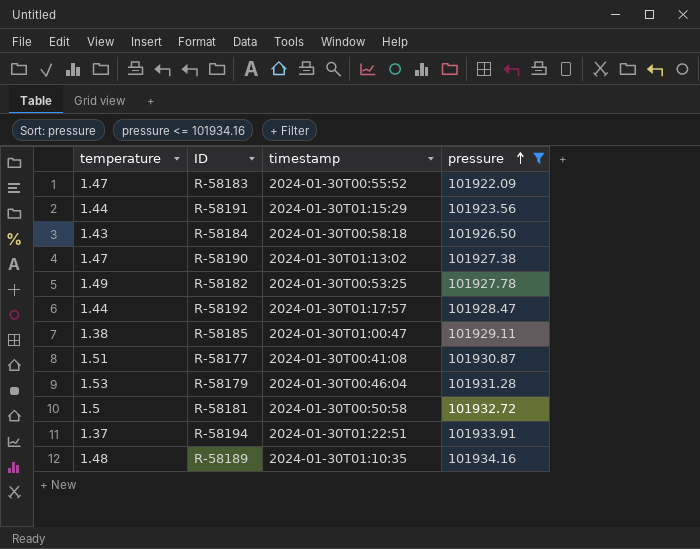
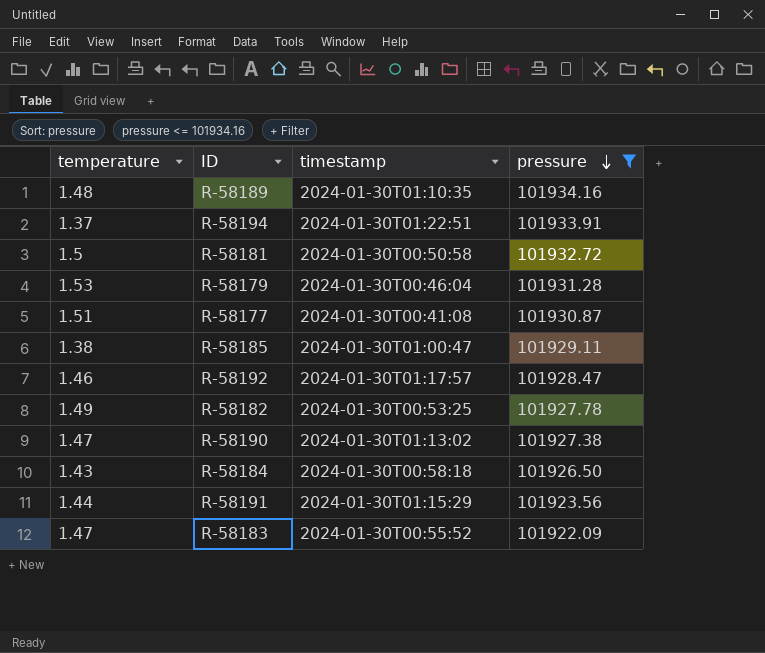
row order: pressure ascending -> pressure descending
R-58192 | temperature: 1.44 -> 1.46

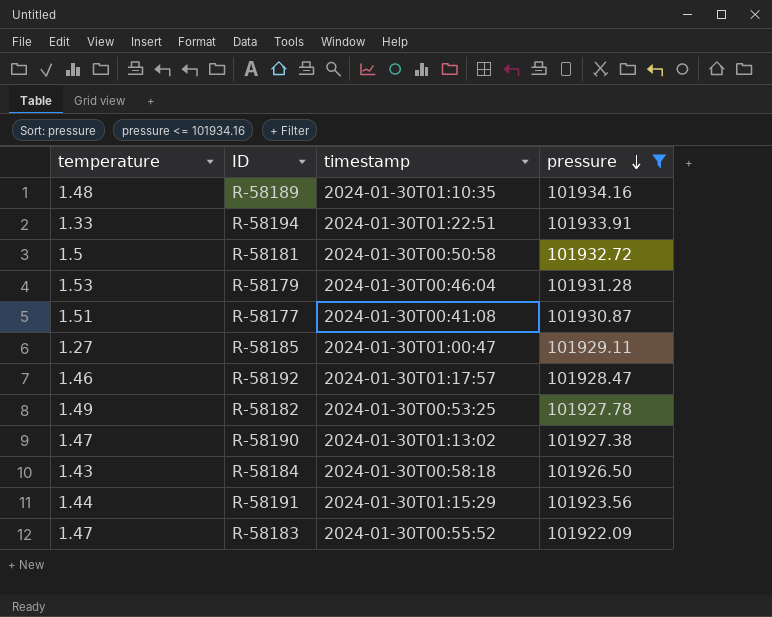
R-58194 | temperature: 1.37 -> 1.33
R-58185 | temperature: 1.38 -> 1.27

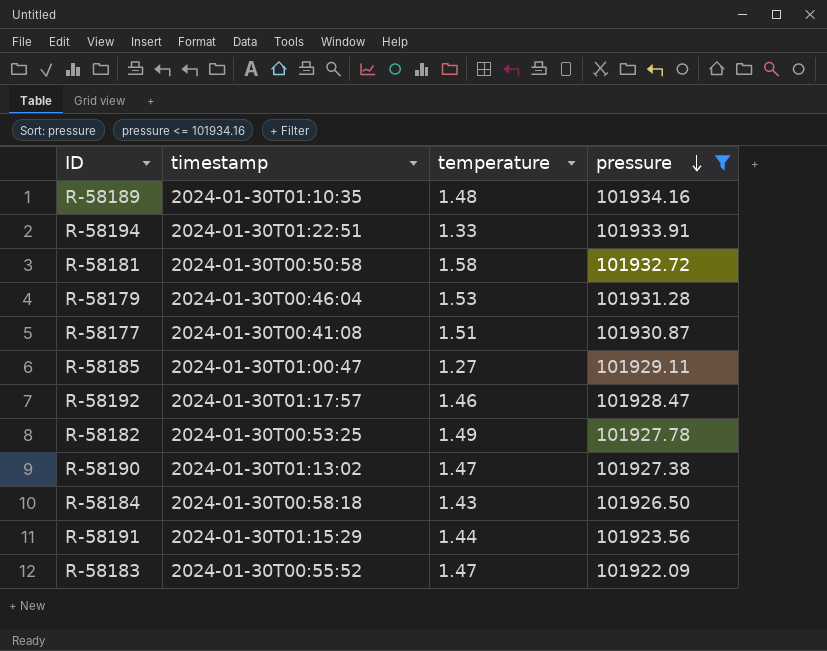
column temperature | position: 1 -> 3
R-58181 | temperature: 1.5 -> 1.58

